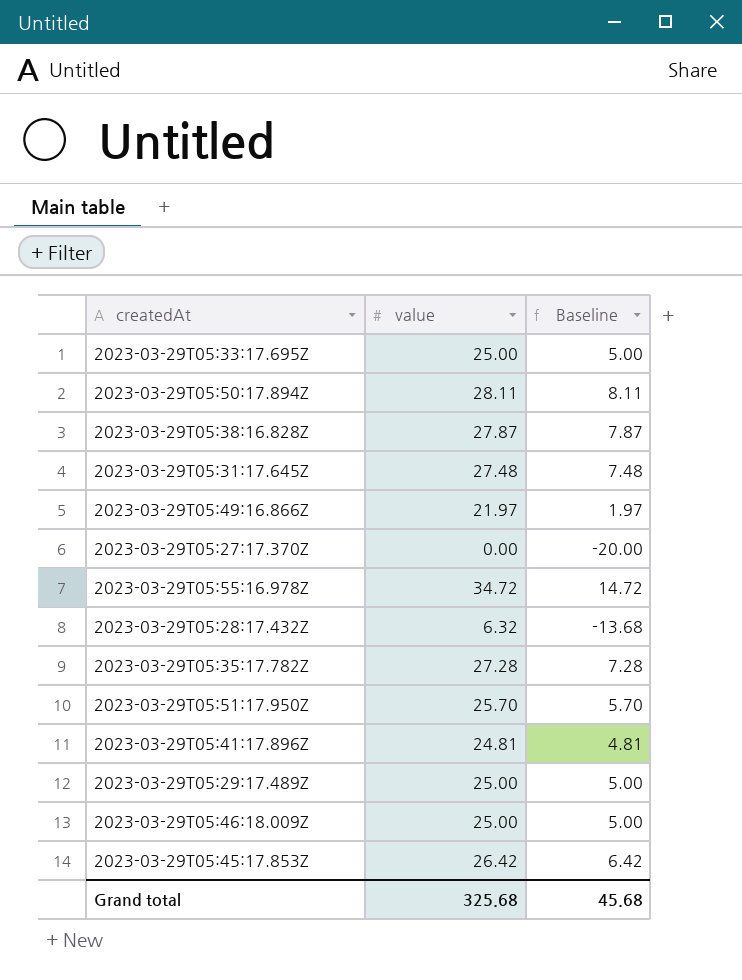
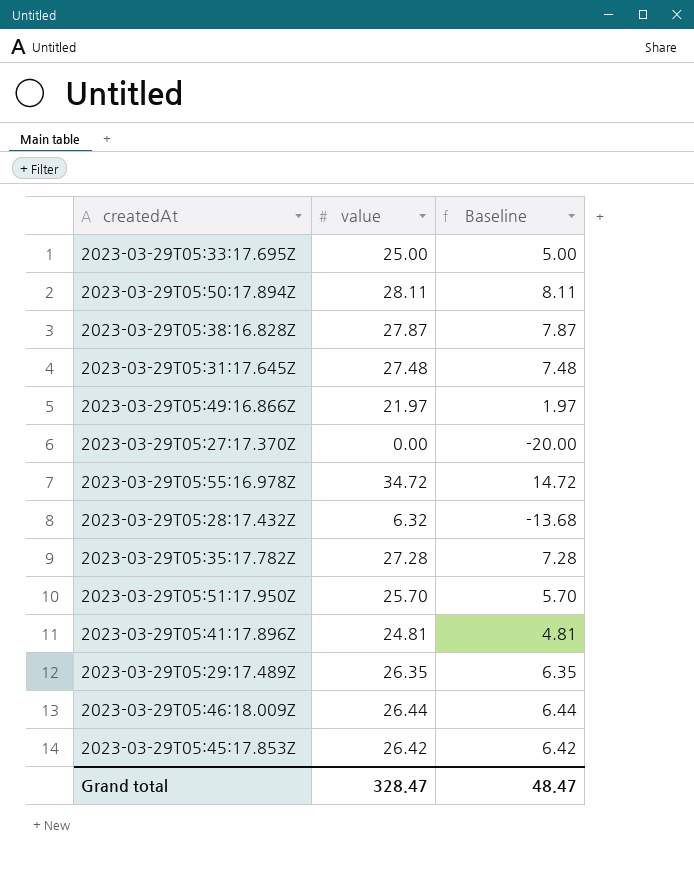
2023-03-29T05:29:17.489Z | value: 25.00 -> 26.35
2023-03-29T05:29:17.489Z | Baseline: 5.00 -> 6.35
2023-03-29T05:46:18.009Z | value: 25.00 -> 26.44
2023-03-29T05:46:18.009Z | Baseline: 5.00 -> 6.44
Grand total | value: 325.68 -> 328.47
Grand total | Baseline: 45.68 -> 48.47

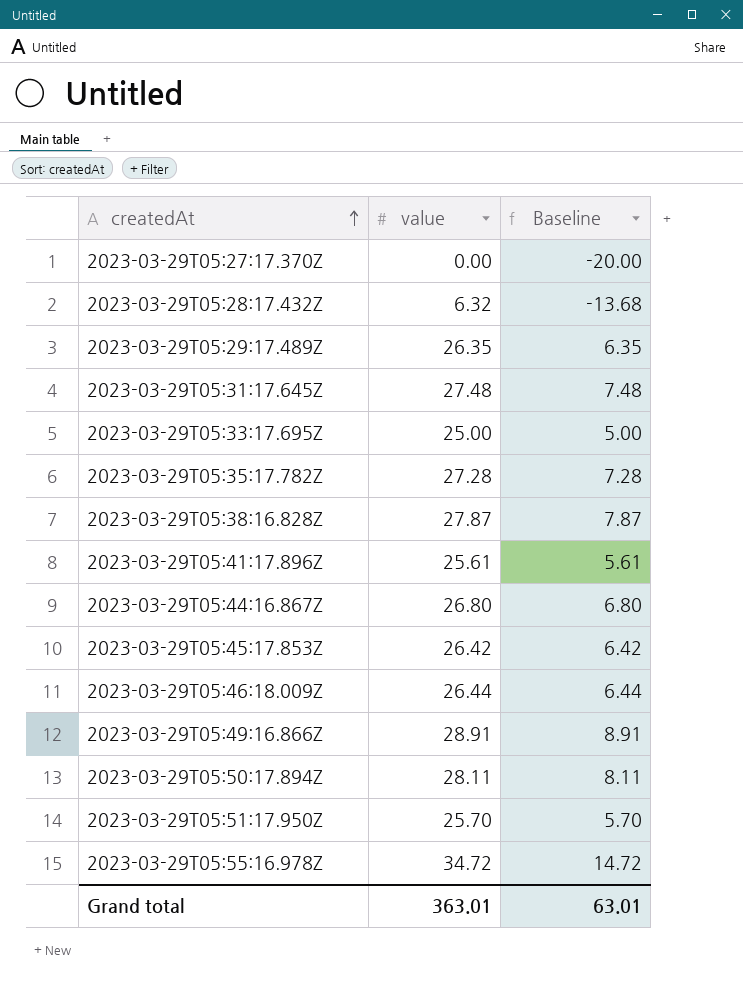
row order: none -> createdAt ascending
2023-03-29T05:41:17.896Z | value: 24.81 -> 25.61
2023-03-29T05:41:17.896Z | Baseline: 4.81 -> 5.61
row 2023-03-29T05:44:16.867Z: none -> 26.80 | 6.80
2023-03-29T05:49:16.866Z | value: 21.97 -> 28.91
2023-03-29T05:49:16.866Z | Baseline: 1.97 -> 8.91
Grand total | value: 328.47 -> 363.01
Grand total | Baseline: 48.47 -> 63.01

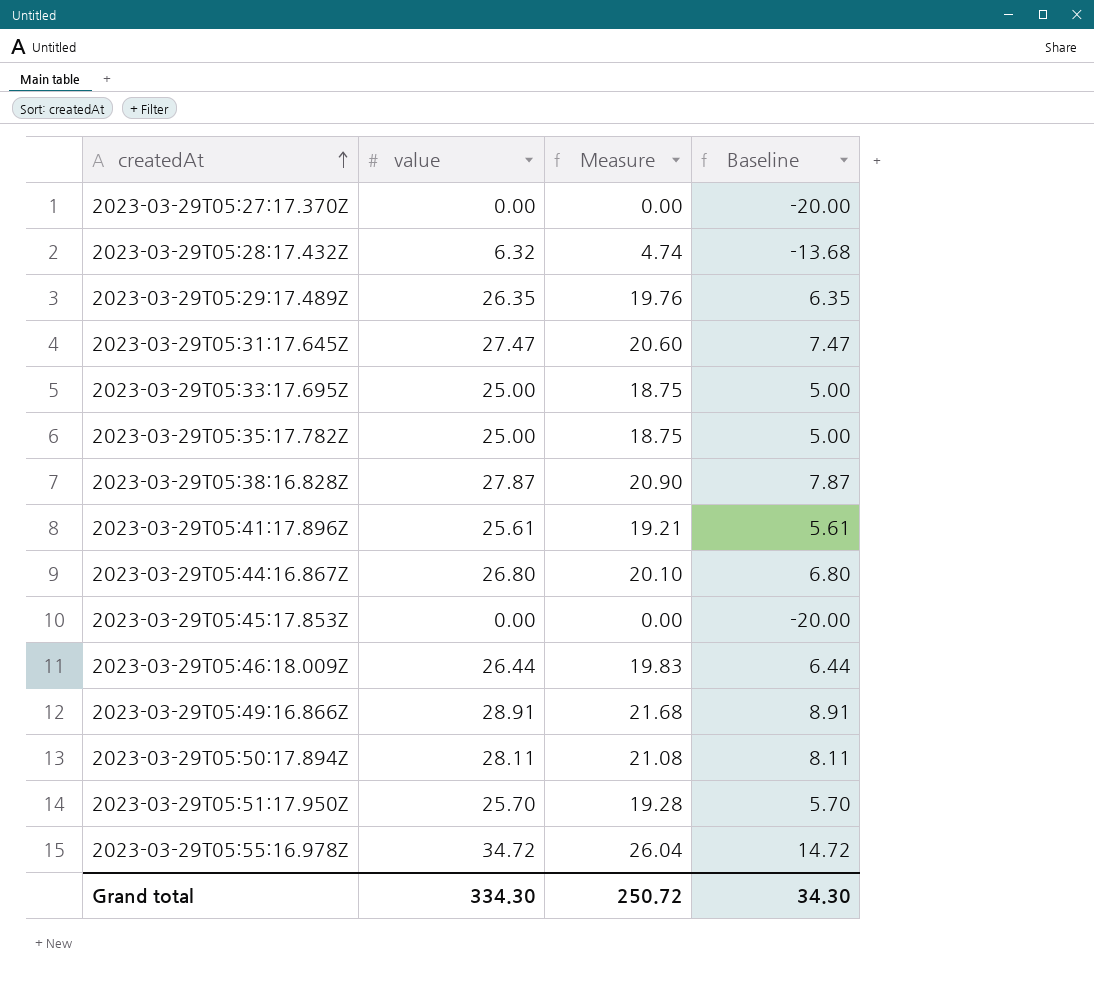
column Measure | formula: none -> [value] * 0.75
2023-03-29T05:31:17.645Z | value: 27.48 -> 27.47
2023-03-29T05:31:17.645Z | Baseline: 7.48 -> 7.47
2023-03-29T05:35:17.782Z | value: 27.28 -> 25.00
2023-03-29T05:35:17.782Z | Baseline: 7.28 -> 5.00
2023-03-29T05:45:17.853Z | value: 26.42 -> 0.00
2023-03-29T05:45:17.853Z | Baseline: 6.42 -> -20.00
Grand total | value: 363.01 -> 334.30
Grand total | Baseline: 63.01 -> 34.30

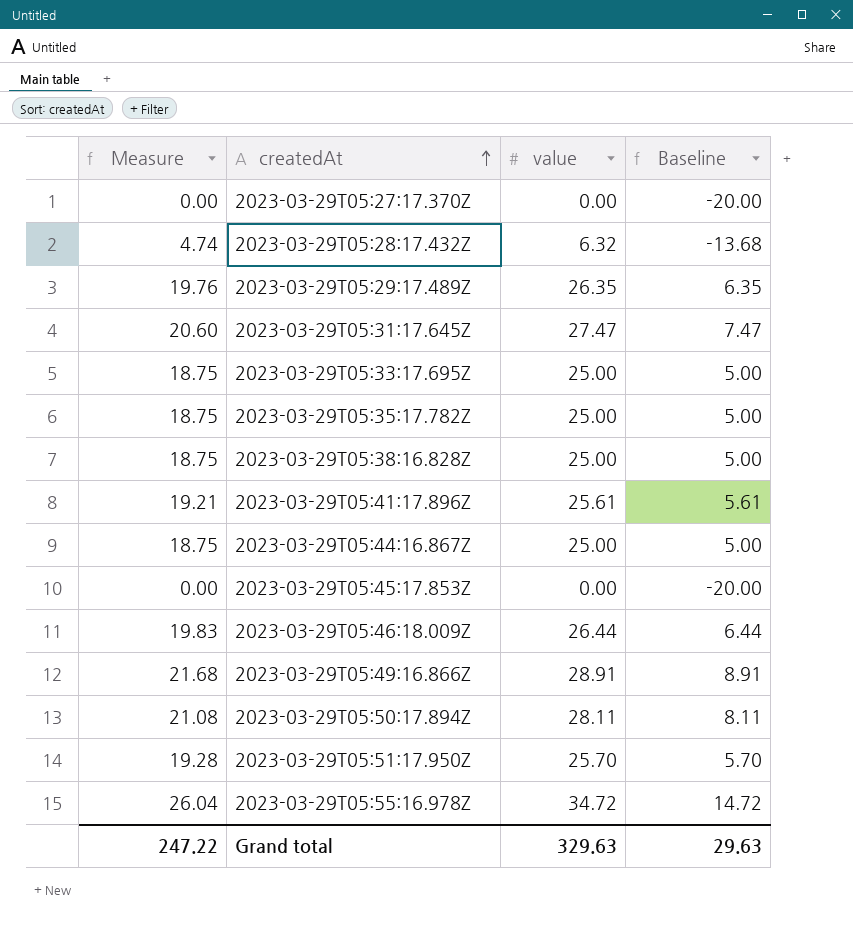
column Measure | position: 3 -> 1
2023-03-29T05:38:16.828Z | Measure: 20.90 -> 18.75
2023-03-29T05:38:16.828Z | value: 27.87 -> 25.00
2023-03-29T05:38:16.828Z | Baseline: 7.87 -> 5.00
2023-03-29T05:44:16.867Z | Measure: 20.10 -> 18.75
2023-03-29T05:44:16.867Z | value: 26.80 -> 25.00
2023-03-29T05:44:16.867Z | Baseline: 6.80 -> 5.00
Grand total | Measure: 250.72 -> 247.22
Grand total | value: 334.30 -> 329.63
Grand total | Baseline: 34.30 -> 29.63

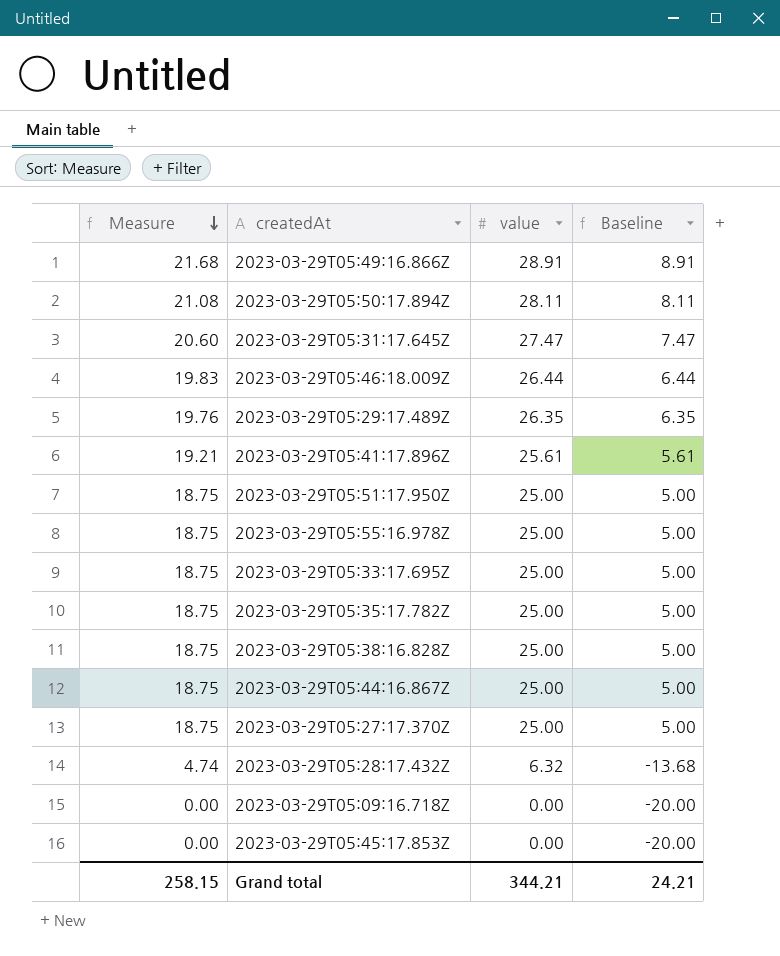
row order: createdAt ascending -> Measure descending
2023-03-29T05:51:17.950Z | Measure: 19.28 -> 18.75
2023-03-29T05:51:17.950Z | value: 25.70 -> 25.00
2023-03-29T05:51:17.950Z | Baseline: 5.70 -> 5.00
2023-03-29T05:55:16.978Z | Measure: 26.04 -> 18.75
2023-03-29T05:55:16.978Z | value: 34.72 -> 25.00
2023-03-29T05:55:16.978Z | Baseline: 14.72 -> 5.00
2023-03-29T05:27:17.370Z | Measure: 0.00 -> 18.75
2023-03-29T05:27:17.370Z | value: 0.00 -> 25.00
2023-03-29T05:27:17.370Z | Baseline: -20.00 -> 5.00
row 2023-03-29T05:09:16.718Z: none -> 0.00 | 0.00 | -20.00
Grand total | Measure: 247.22 -> 258.15
Grand total | value: 329.63 -> 344.21
Grand total | Baseline: 29.63 -> 24.21

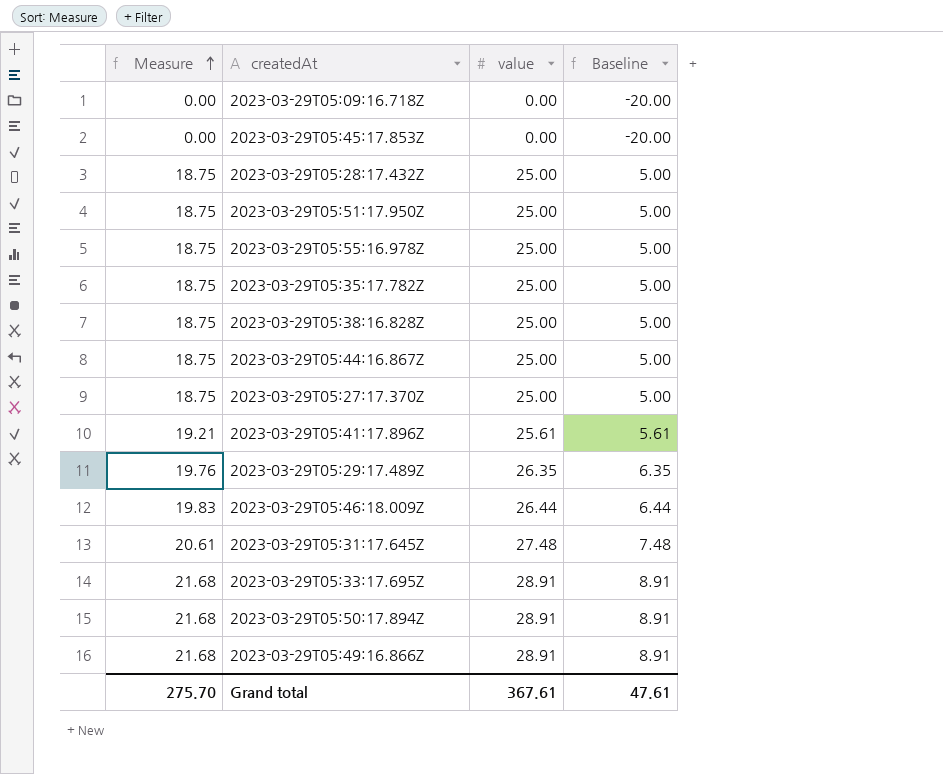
row order: Measure descending -> Measure ascending
2023-03-29T05:28:17.432Z | Measure: 4.74 -> 18.75
2023-03-29T05:28:17.432Z | value: 6.32 -> 25.00
2023-03-29T05:28:17.432Z | Baseline: -13.68 -> 5.00
2023-03-29T05:31:17.645Z | Measure: 20.60 -> 20.61
2023-03-29T05:31:17.645Z | value: 27.47 -> 27.48
2023-03-29T05:31:17.645Z | Baseline: 7.47 -> 7.48
2023-03-29T05:33:17.695Z | Measure: 18.75 -> 21.68
2023-03-29T05:33:17.695Z | value: 25.00 -> 28.91
2023-03-29T05:33:17.695Z | Baseline: 5.00 -> 8.91
2023-03-29T05:50:17.894Z | Measure: 21.08 -> 21.68
2023-03-29T05:50:17.894Z | value: 28.11 -> 28.91
2023-03-29T05:50:17.894Z | Baseline: 8.11 -> 8.91
Grand total | Measure: 258.15 -> 275.70
Grand total | value: 344.21 -> 367.61
Grand total | Baseline: 24.21 -> 47.61

